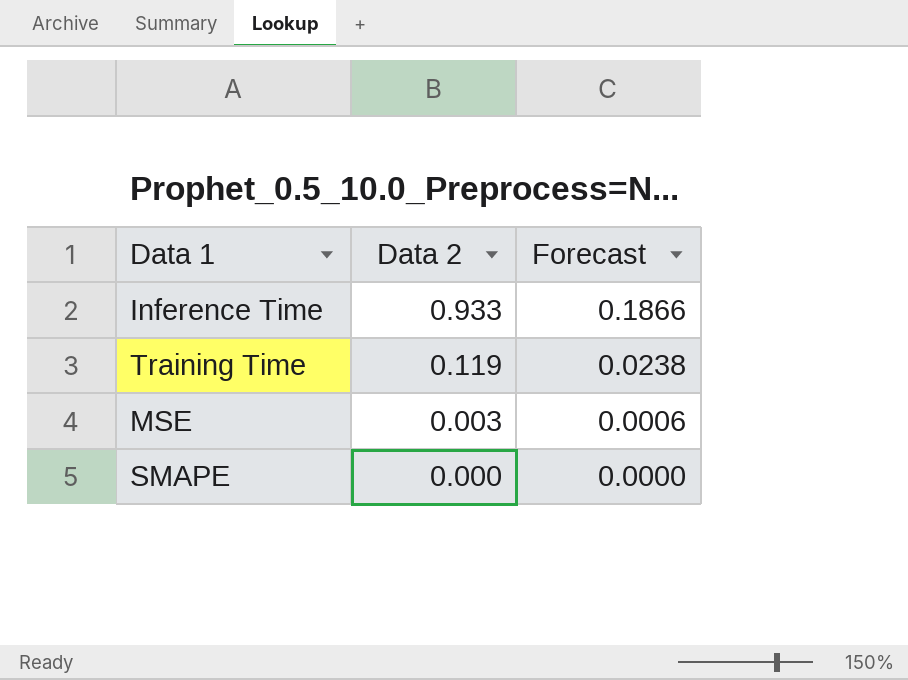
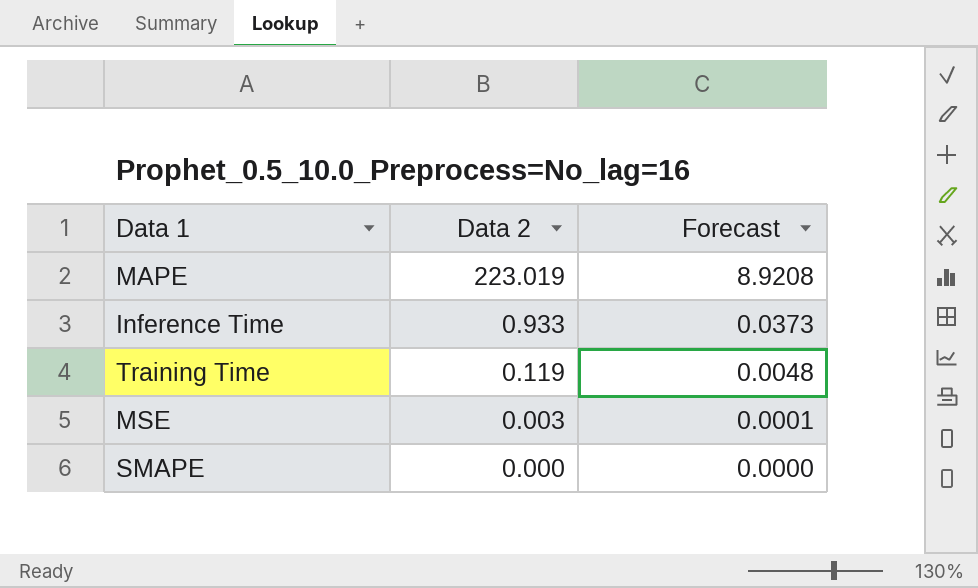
column Forecast | formula: [Data 2] * 0.2 -> [Data 2] * 0.04
row MAPE: none -> 223.019 | 8.9208

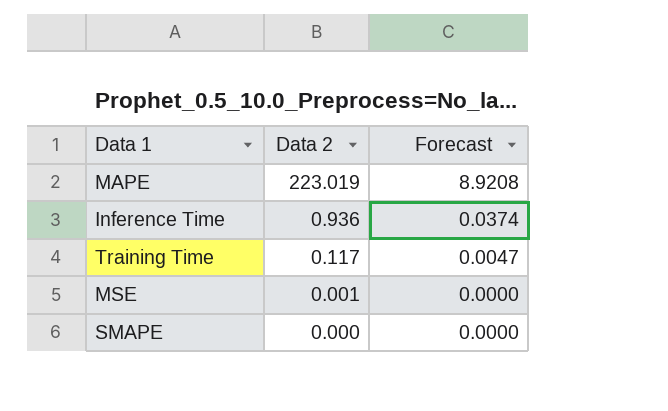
Inference Time | Data 2: 0.933 -> 0.936
Inference Time | Forecast: 0.0373 -> 0.0374
Training Time | Data 2: 0.119 -> 0.117
Training Time | Forecast: 0.0048 -> 0.0047
MSE | Data 2: 0.003 -> 0.001
MSE | Forecast: 0.0001 -> 0.0000

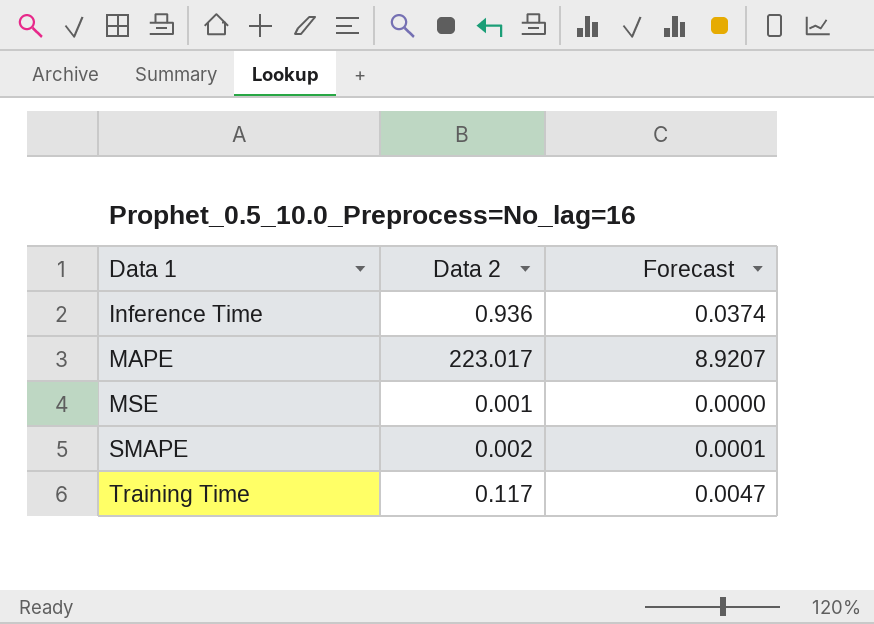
row order: Data 2 descending -> Data 1 ascending
MAPE | Data 2: 223.019 -> 223.017
MAPE | Forecast: 8.9208 -> 8.9207
SMAPE | Data 2: 0.000 -> 0.002
SMAPE | Forecast: 0.0000 -> 0.0001

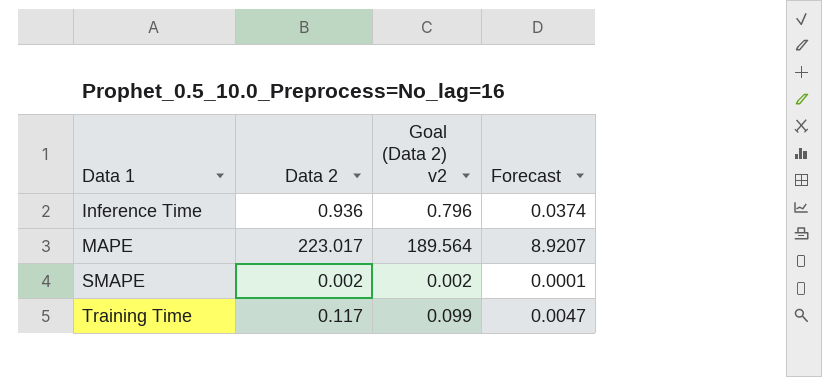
column Goal (Data 2) v2 | formula: none -> [Data 2] * 0.85
row MSE: 0.001 | 0.0000 -> none

